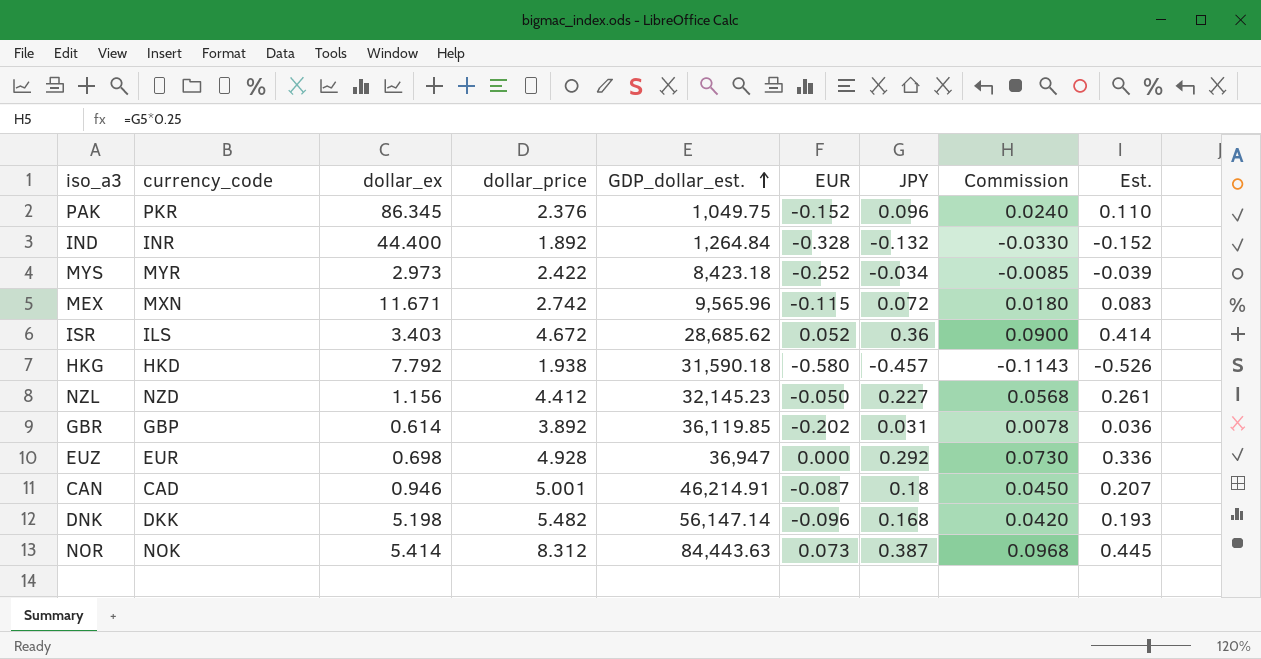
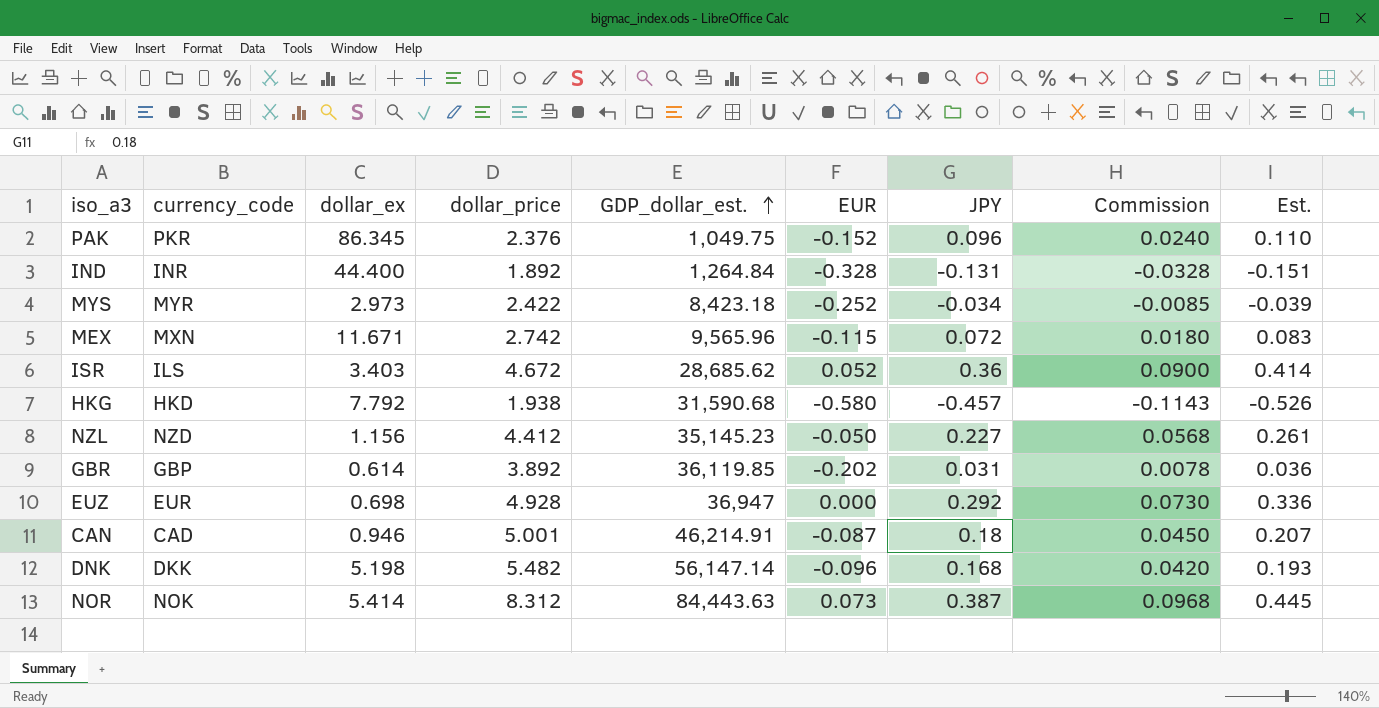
IND | JPY: -0.132 -> -0.131
IND | Commission: -0.0330 -> -0.0328
IND | Est.: -0.152 -> -0.151
HKG | GDP_dollar_est.: 31,590.18 -> 31,590.68
NZL | GDP_dollar_est.: 32,145.23 -> 35,145.23

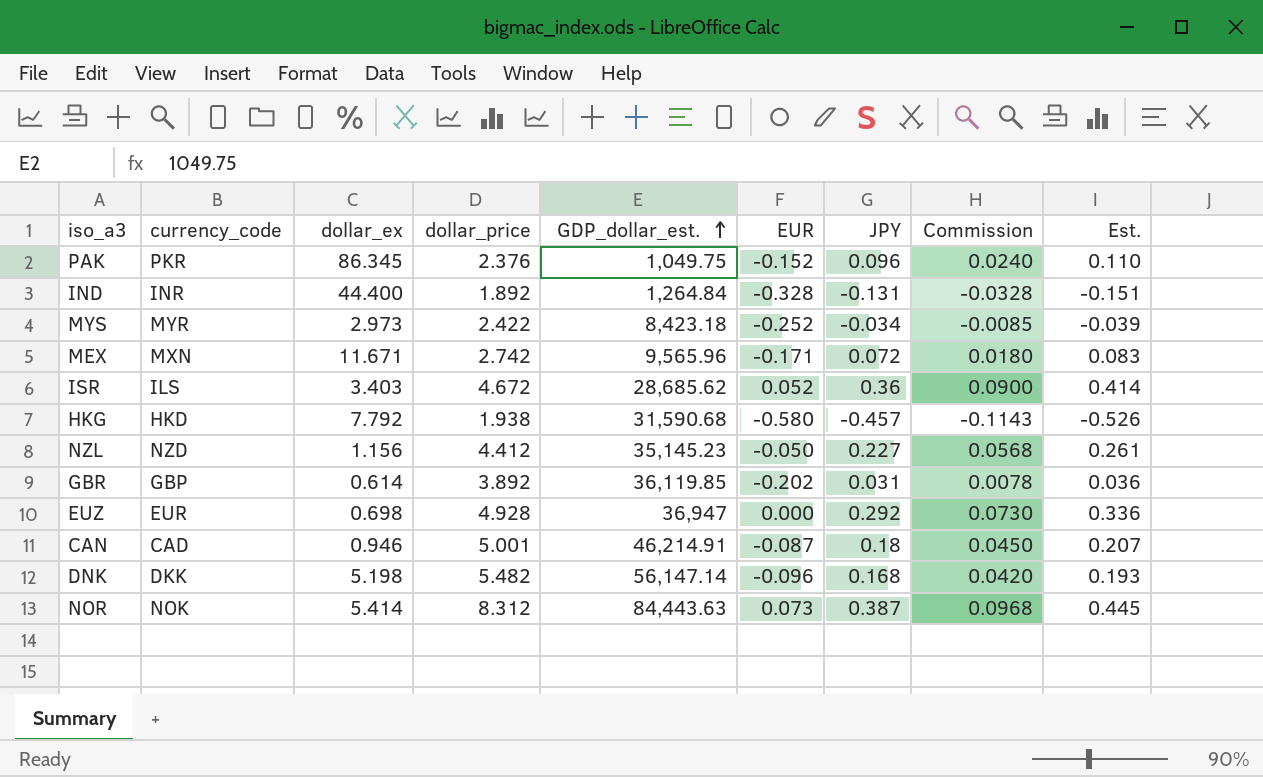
MEX | EUR: -0.115 -> -0.171

